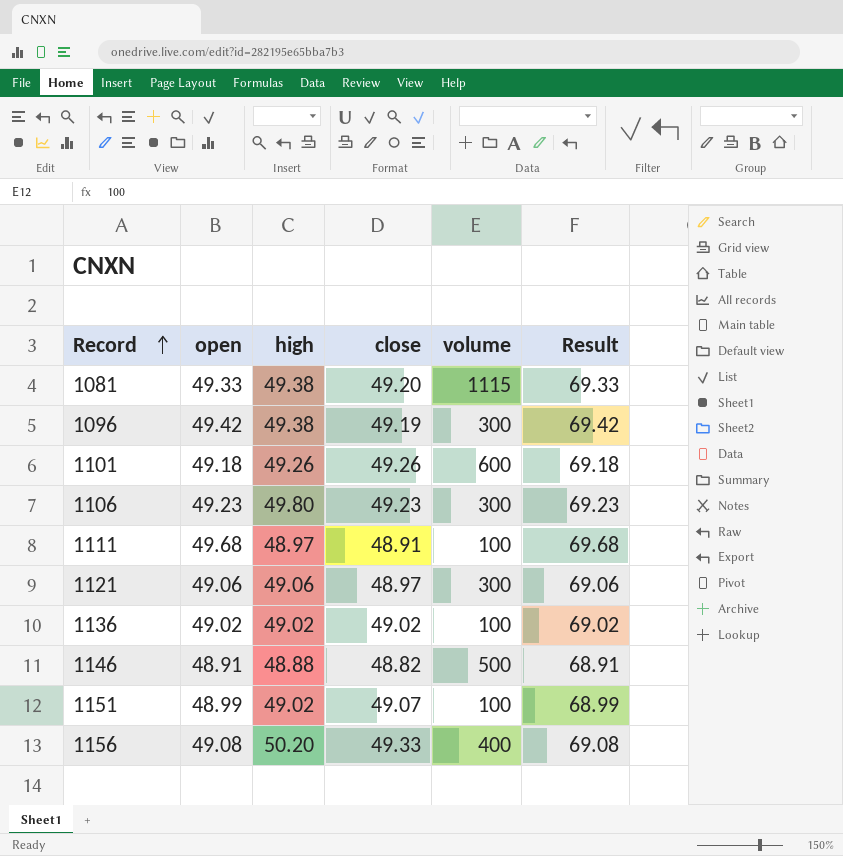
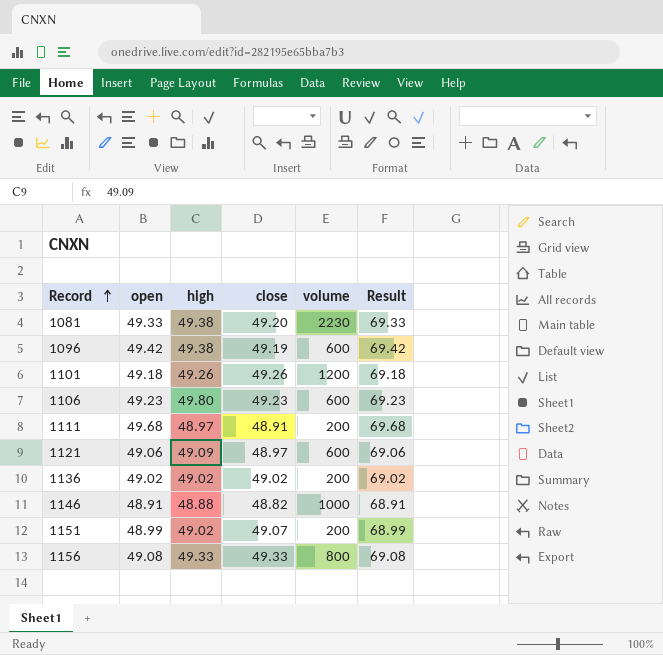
1081 | volume: 1115 -> 2230
1096 | volume: 300 -> 600
1101 | volume: 600 -> 1200
1106 | volume: 300 -> 600
1111 | volume: 100 -> 200
1121 | high: 49.06 -> 49.09
1121 | volume: 300 -> 600
1136 | volume: 100 -> 200
1146 | volume: 500 -> 1000
1151 | volume: 100 -> 200
1156 | high: 50.20 -> 49.33
1156 | volume: 400 -> 800

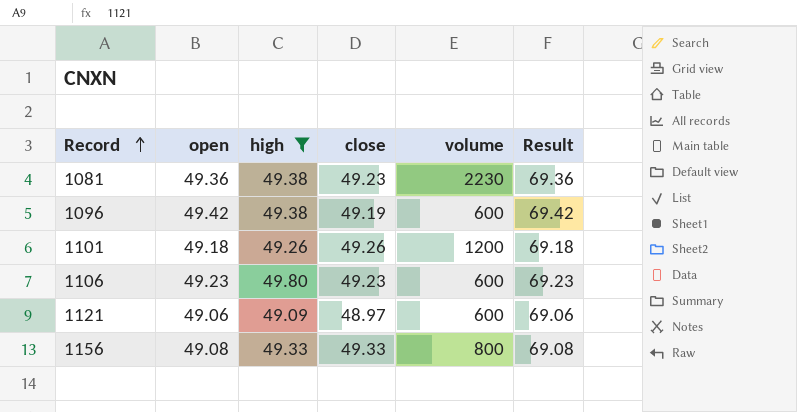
filter: none -> high >= 49.09
1081 | open: 49.33 -> 49.36
1081 | close: 49.20 -> 49.23
1081 | Result: 69.33 -> 69.36

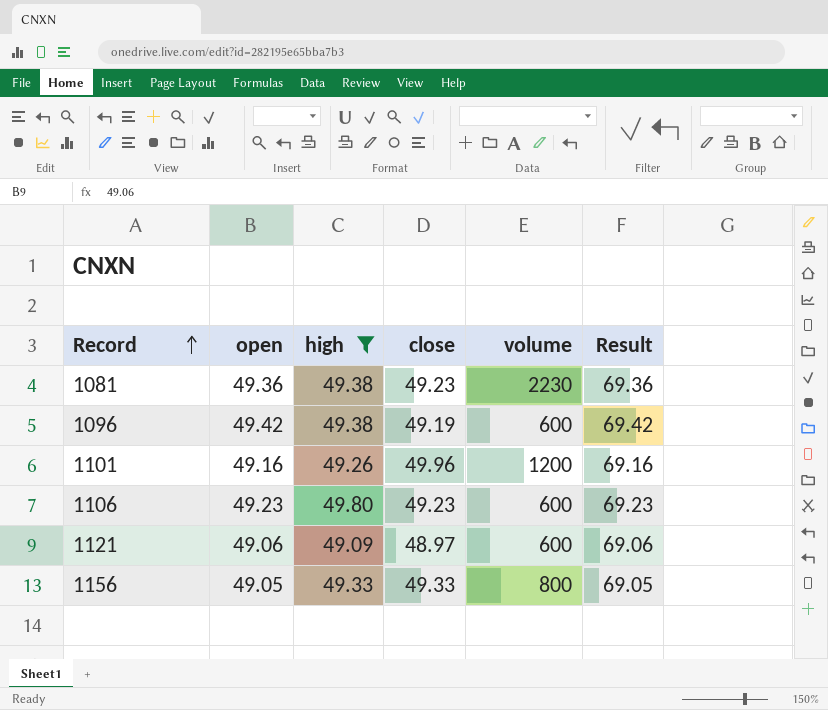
1101 | open: 49.18 -> 49.16
1101 | close: 49.26 -> 49.96
1101 | Result: 69.18 -> 69.16
1156 | open: 49.08 -> 49.05
1156 | Result: 69.08 -> 69.05

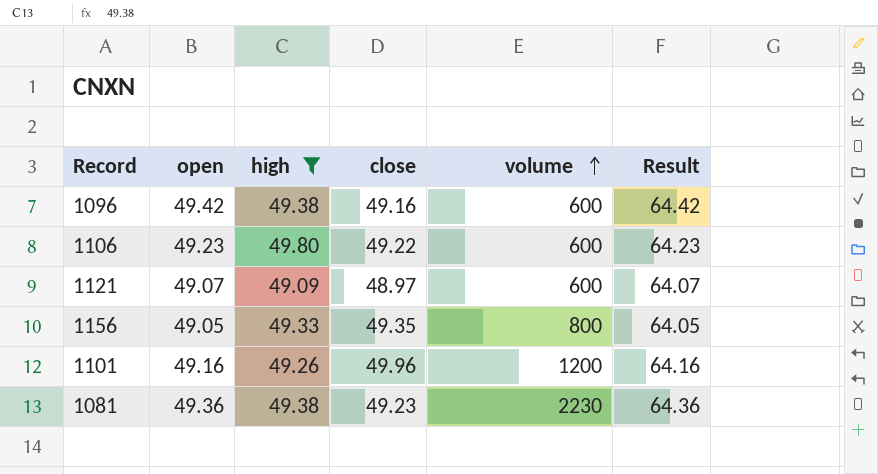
row order: Record ascending -> volume ascending
column Result | formula: [open] + 20 -> [open] + 15
1096 | close: 49.19 -> 49.16
1106 | close: 49.23 -> 49.22
1121 | open: 49.06 -> 49.07
1156 | close: 49.33 -> 49.35

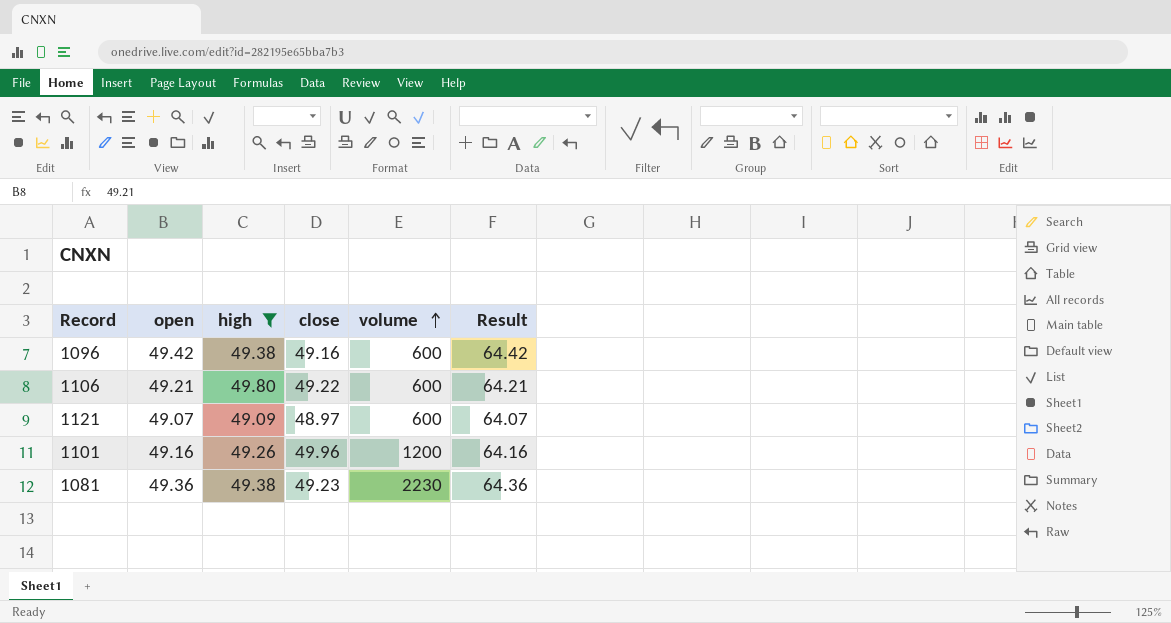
row 1156: 49.05 | 49.33 | 49.35 | 800 | 64.05 -> none
1106 | open: 49.23 -> 49.21
1106 | Result: 64.23 -> 64.21

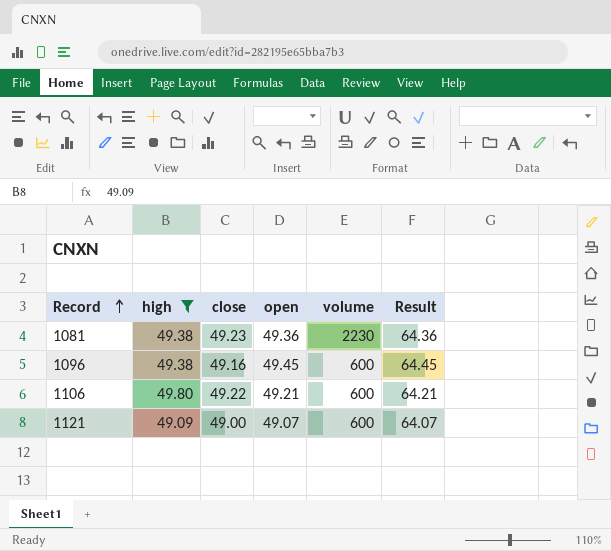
row order: volume ascending -> Record ascending
column open | position: 2 -> 4
row 1101: 49.16 | 49.26 | 49.96 | 1200 | 64.16 -> none
1096 | open: 49.42 -> 49.45
1096 | Result: 64.42 -> 64.45
1121 | close: 48.97 -> 49.00

